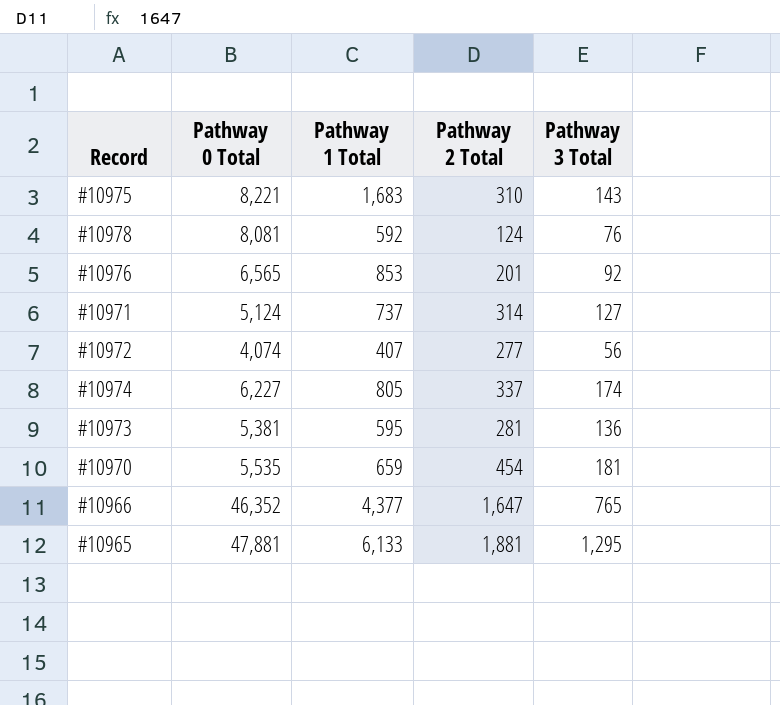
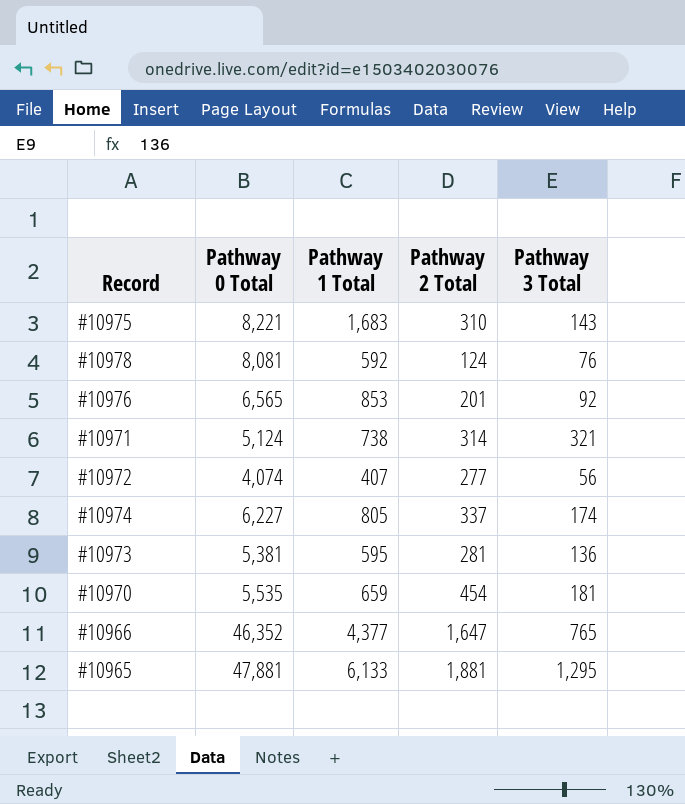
#10971 | Pathway 1 Total: 737 -> 738
#10971 | Pathway 3 Total: 127 -> 321

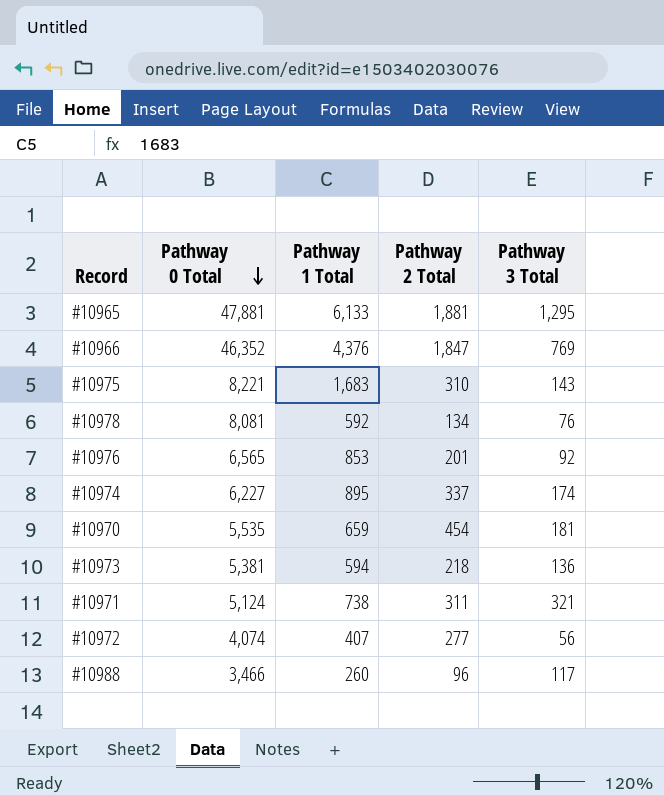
row order: none -> Pathway 0 Total descending
#10966 | Pathway 1 Total: 4,377 -> 4,376
#10966 | Pathway 2 Total: 1,647 -> 1,847
#10966 | Pathway 3 Total: 765 -> 769
#10978 | Pathway 2 Total: 124 -> 134
#10974 | Pathway 1 Total: 805 -> 895
#10973 | Pathway 1 Total: 595 -> 594
#10973 | Pathway 2 Total: 281 -> 218
#10971 | Pathway 2 Total: 314 -> 311
row #10988: none -> 3,466 | 260 | 96 | 117

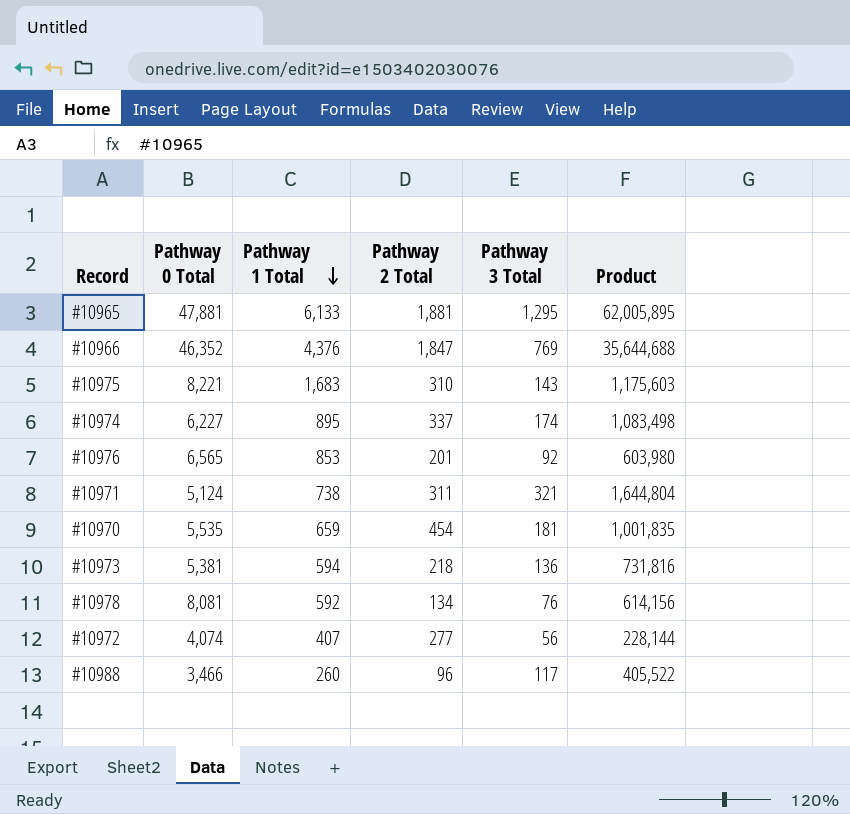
row order: Pathway 0 Total descending -> Pathway 1 Total descending
column Product | formula: none -> [Pathway 0 Total] * [Pathway 3 Total]

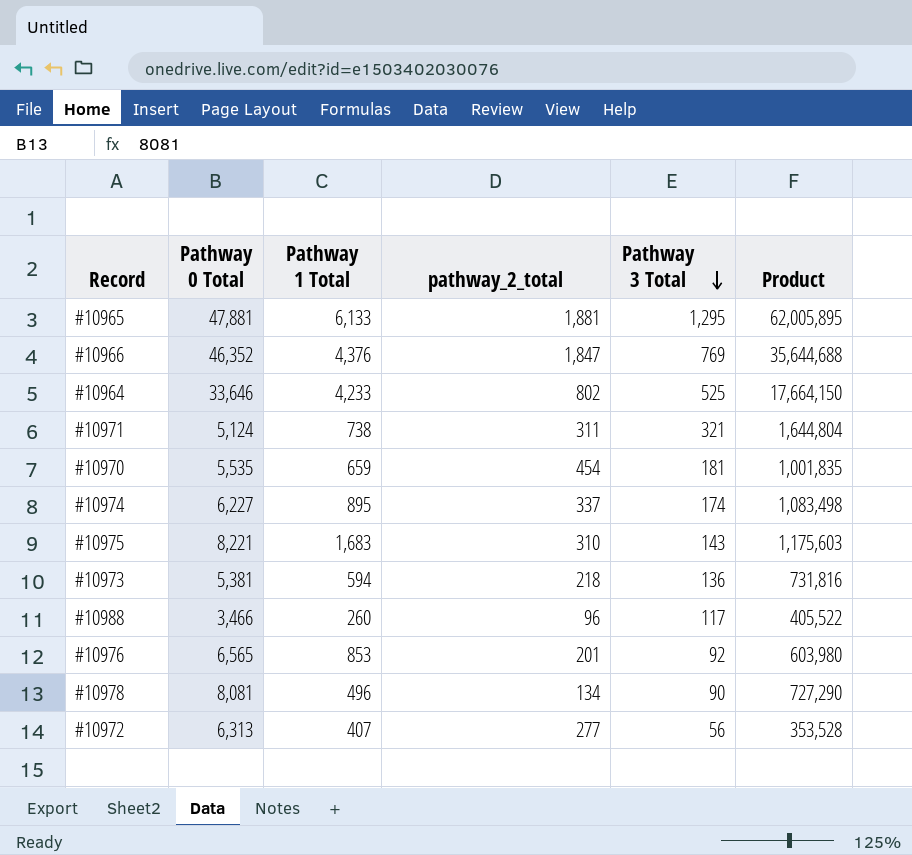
row order: Pathway 1 Total descending -> Pathway 3 Total descending
column name: Pathway 2 Total -> pathway_2_total
row #10964: none -> 33,646 | 4,233 | 802 | 525 | 17,664,150
#10978 | Pathway 1 Total: 592 -> 496
#10978 | Pathway 3 Total: 76 -> 90
#10978 | Product: 614,156 -> 727,290
#10972 | Pathway 0 Total: 4,074 -> 6,313
#10972 | Product: 228,144 -> 353,528

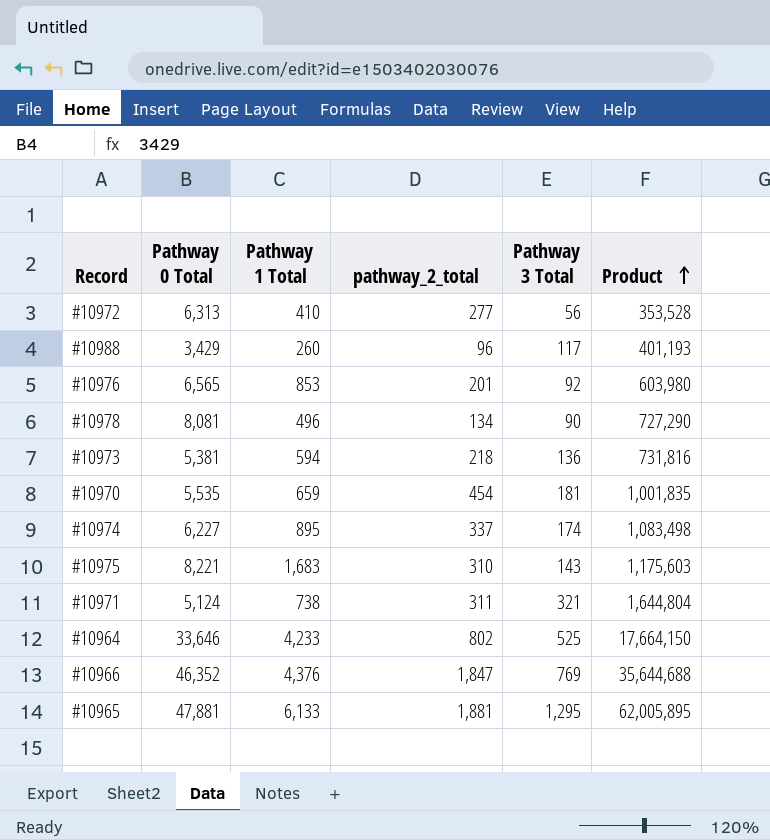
row order: Pathway 3 Total descending -> Product ascending
#10972 | Pathway 1 Total: 407 -> 410
#10988 | Pathway 0 Total: 3,466 -> 3,429
#10988 | Product: 405,522 -> 401,193

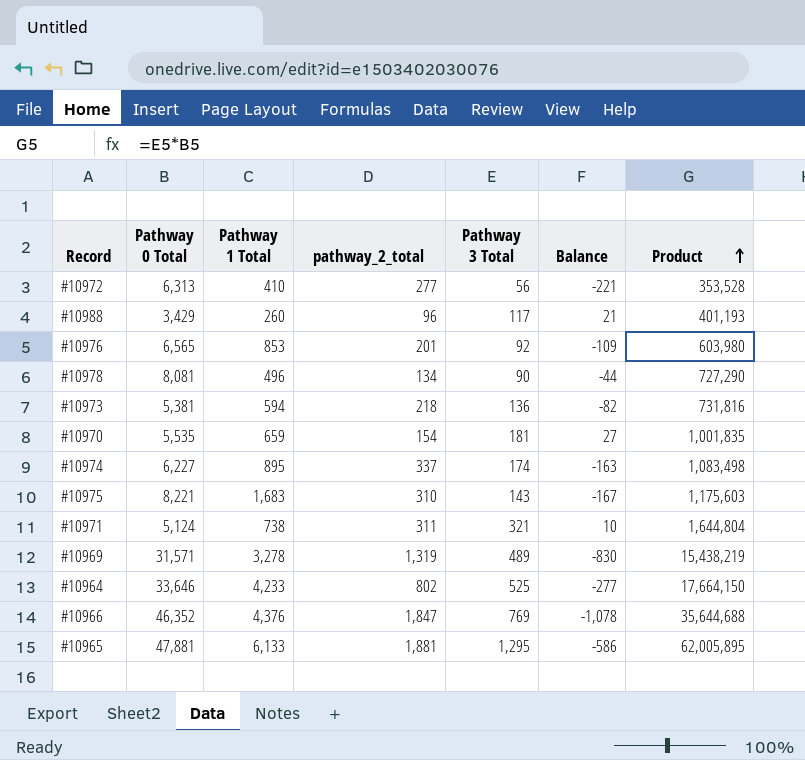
column Balance | formula: none -> [Pathway 3 Total] - [pathway_2_total]
#10970 | pathway_2_total: 454 -> 154
row #10969: none -> 31,571 | 3,278 | 1,319 | 489 | -830 | 15,438,219

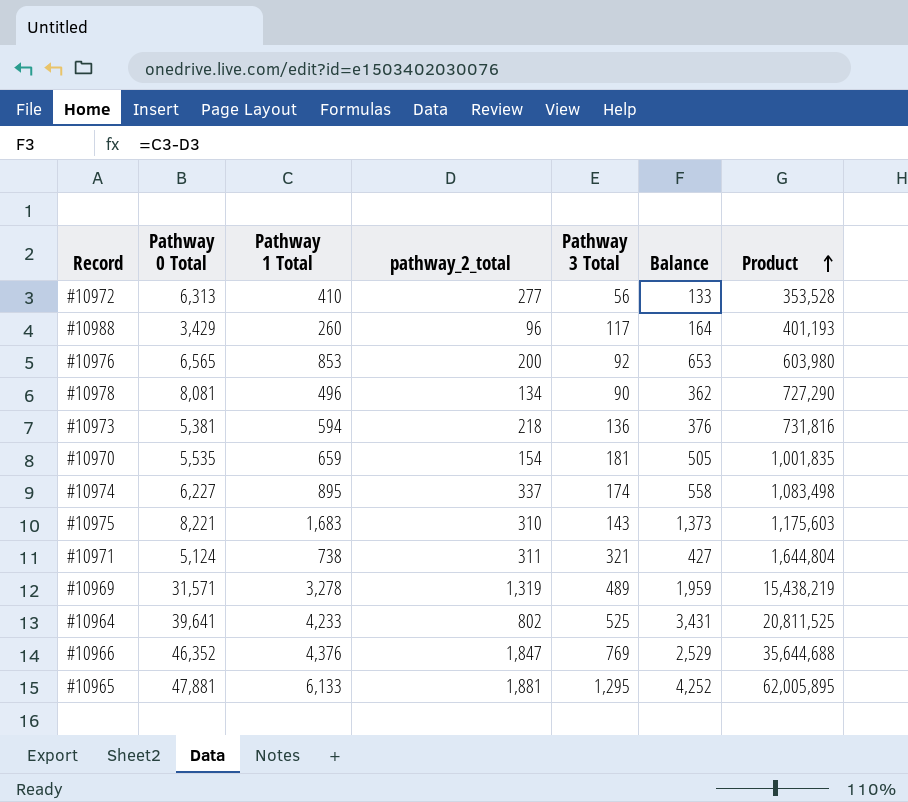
column Balance | formula: [Pathway 3 Total] - [pathway_2_total] -> [Pathway 1 Total] - [pathway_2_total]
#10976 | pathway_2_total: 201 -> 200
#10964 | Pathway 0 Total: 33,646 -> 39,641
#10964 | Product: 17,664,150 -> 20,811,525

